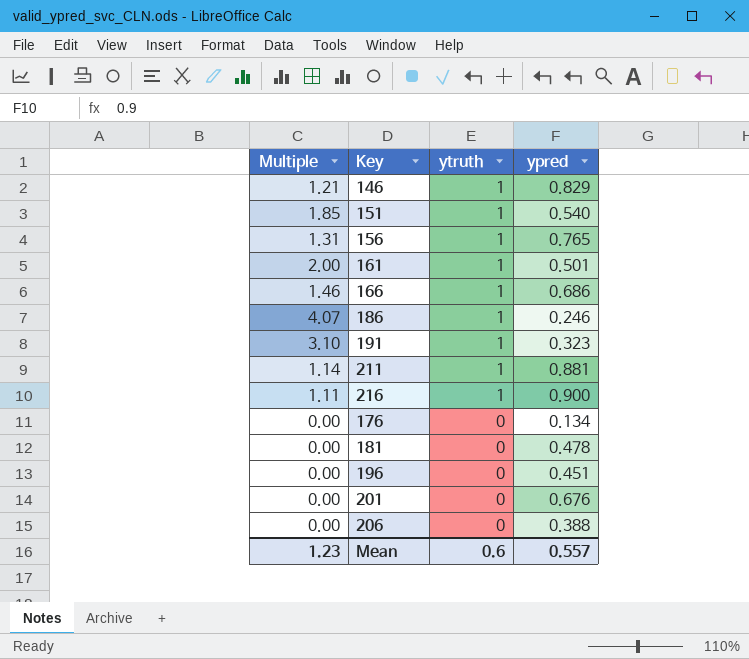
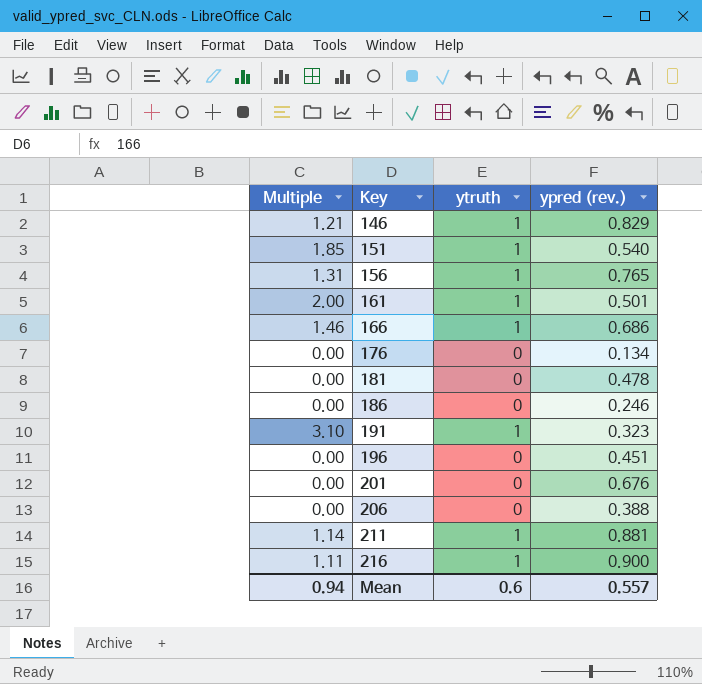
row order: ytruth descending -> Key ascending
column name: ypred -> ypred (rev.)
186 | Multiple: 4.07 -> 0.00
186 | ytruth: 1 -> 0
Mean | Multiple: 1.23 -> 0.94

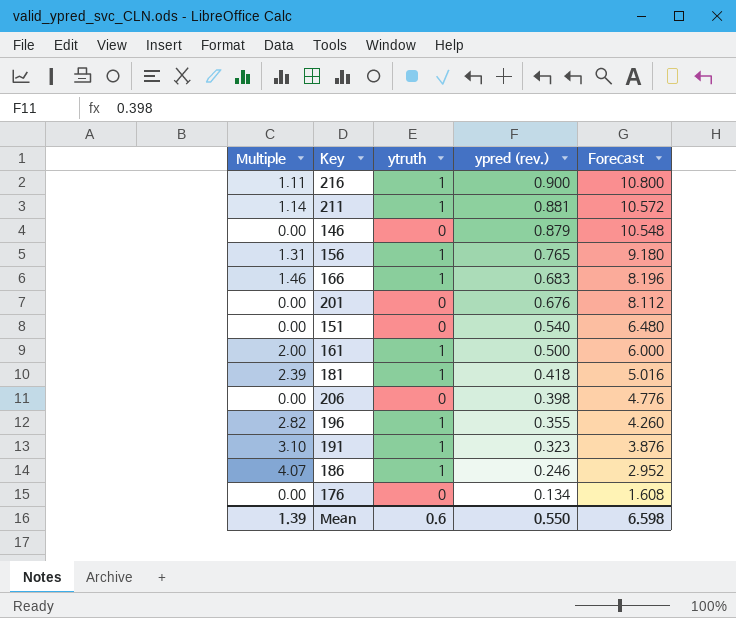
row order: Key ascending -> ypred (rev.) descending
column Forecast | formula: none -> [ypred (rev.)] * 12
146 | Multiple: 1.21 -> 0.00
146 | ytruth: 1 -> 0
146 | ypred (rev.): 0.829 -> 0.879
166 | ypred (rev.): 0.686 -> 0.683
151 | Multiple: 1.85 -> 0.00
151 | ytruth: 1 -> 0
161 | ypred (rev.): 0.501 -> 0.500
181 | Multiple: 0.00 -> 2.39
181 | ytruth: 0 -> 1
181 | ypred (rev.): 0.478 -> 0.418
206 | ypred (rev.): 0.388 -> 0.398
196 | Multiple: 0.00 -> 2.82
196 | ytruth: 0 -> 1
196 | ypred (rev.): 0.451 -> 0.355
186 | Multiple: 0.00 -> 4.07
186 | ytruth: 0 -> 1
Mean | Multiple: 0.94 -> 1.39
Mean | ypred (rev.): 0.557 -> 0.550

